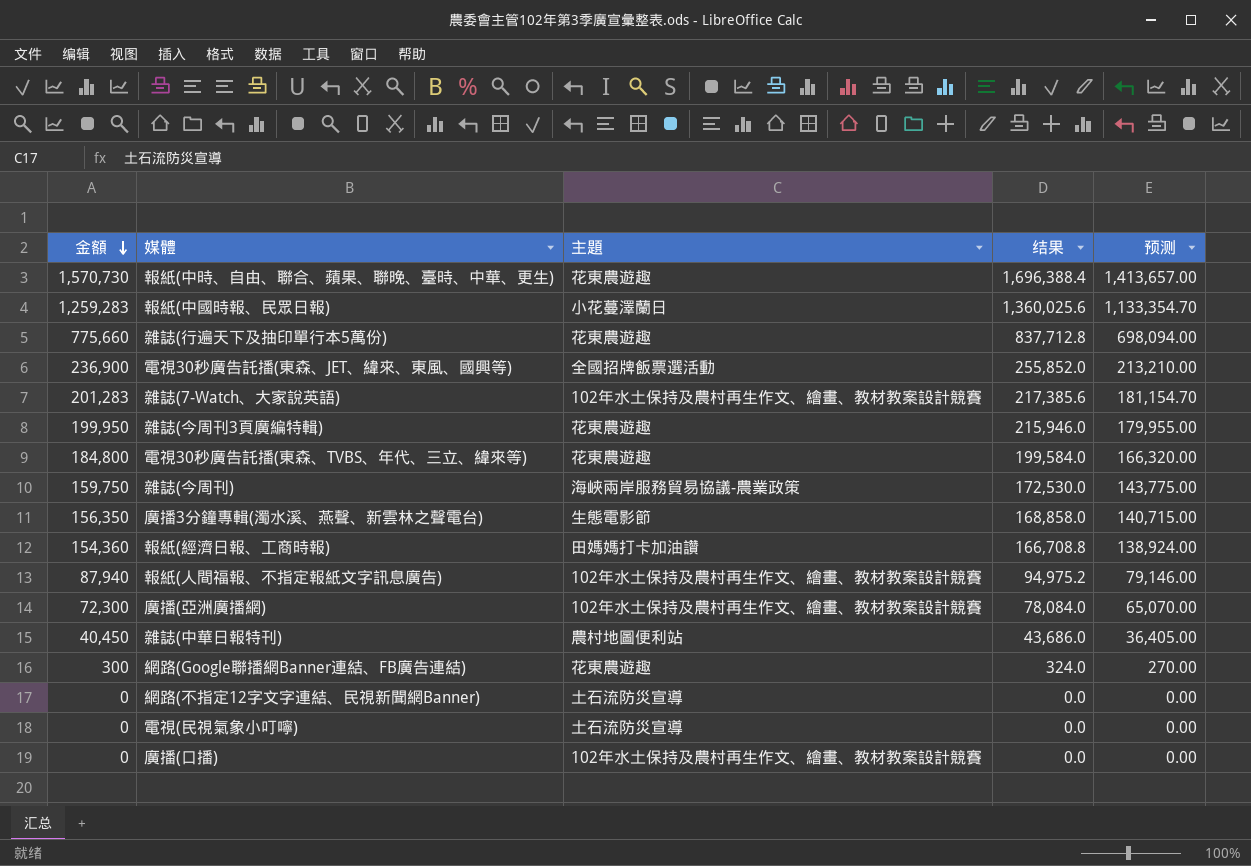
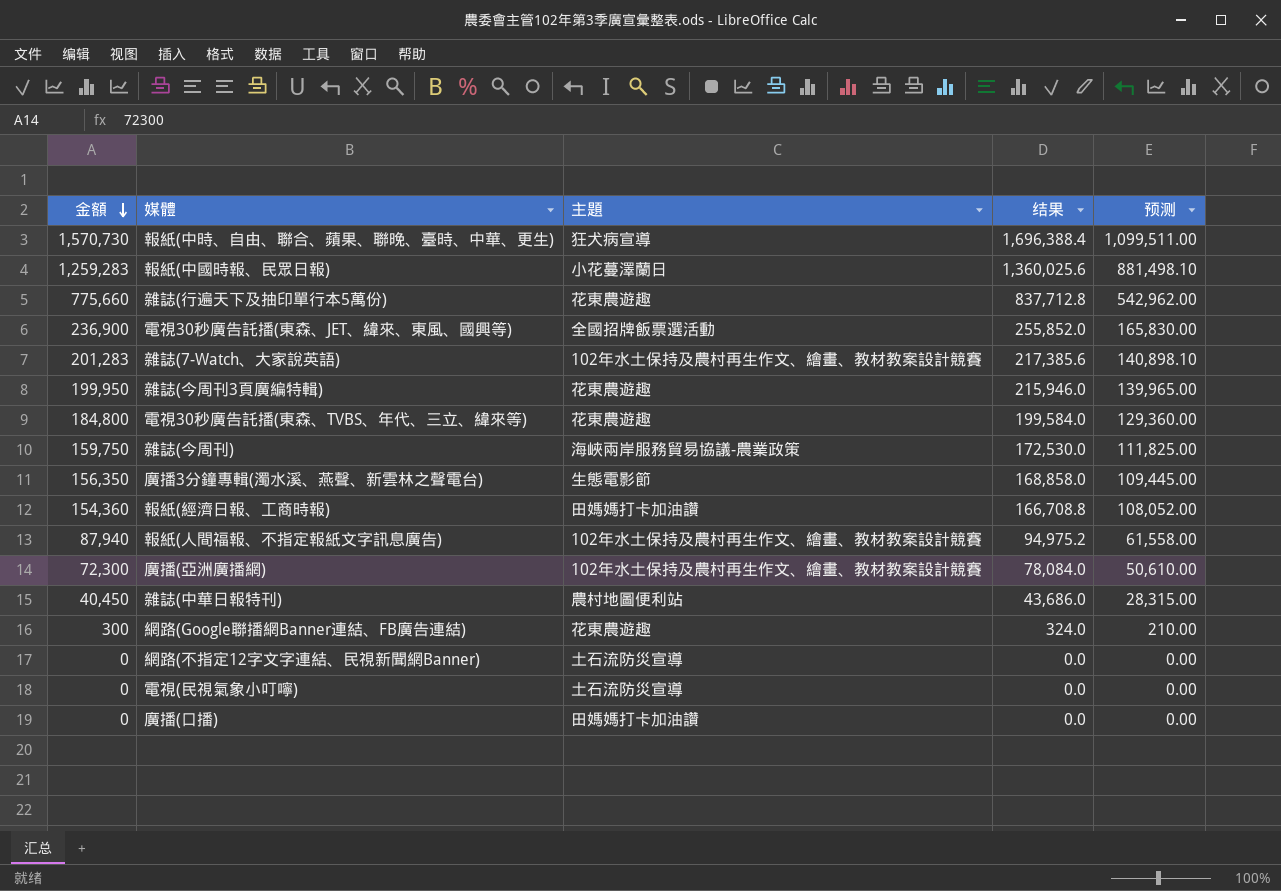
column 预测 | formula: [金額] * 0.9 -> [金額] * 0.7
報紙(中時、自由、聯合、蘋果、聯晚、臺時、中華、更生) | 主題: 花東農遊趣 -> 狂犬病宣導
廣播(口播) | 主題: 102年水土保持及農村再生作文、繪畫、教材教案設計競賽 -> 田媽媽打卡加油讚

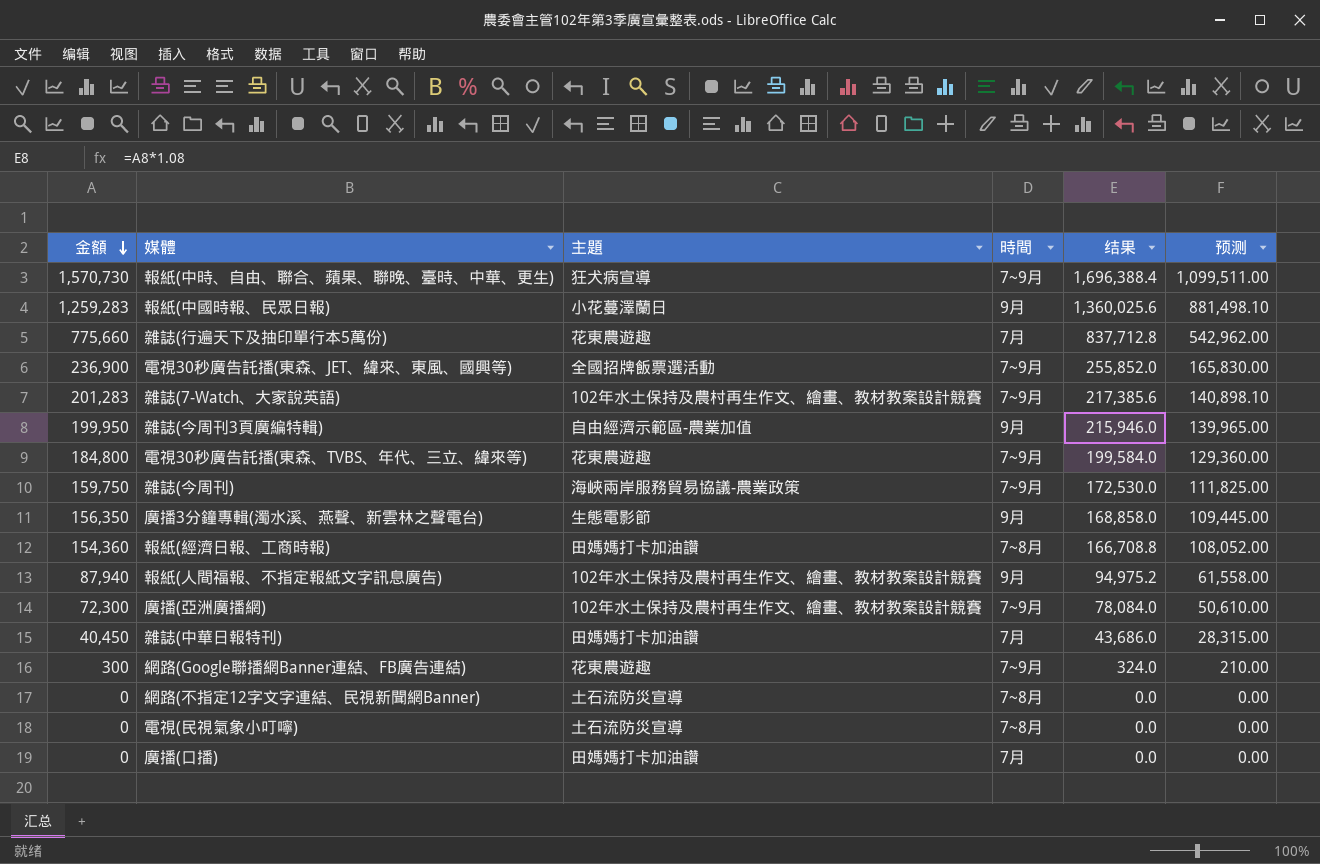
column 時間 | position: none -> 4
雜誌(今周刊3頁廣編特輯) | 主題: 花東農遊趣 -> 自由經濟示範區-農業加值
雜誌(中華日報特刊) | 主題: 農村地圖便利站 -> 田媽媽打卡加油讚

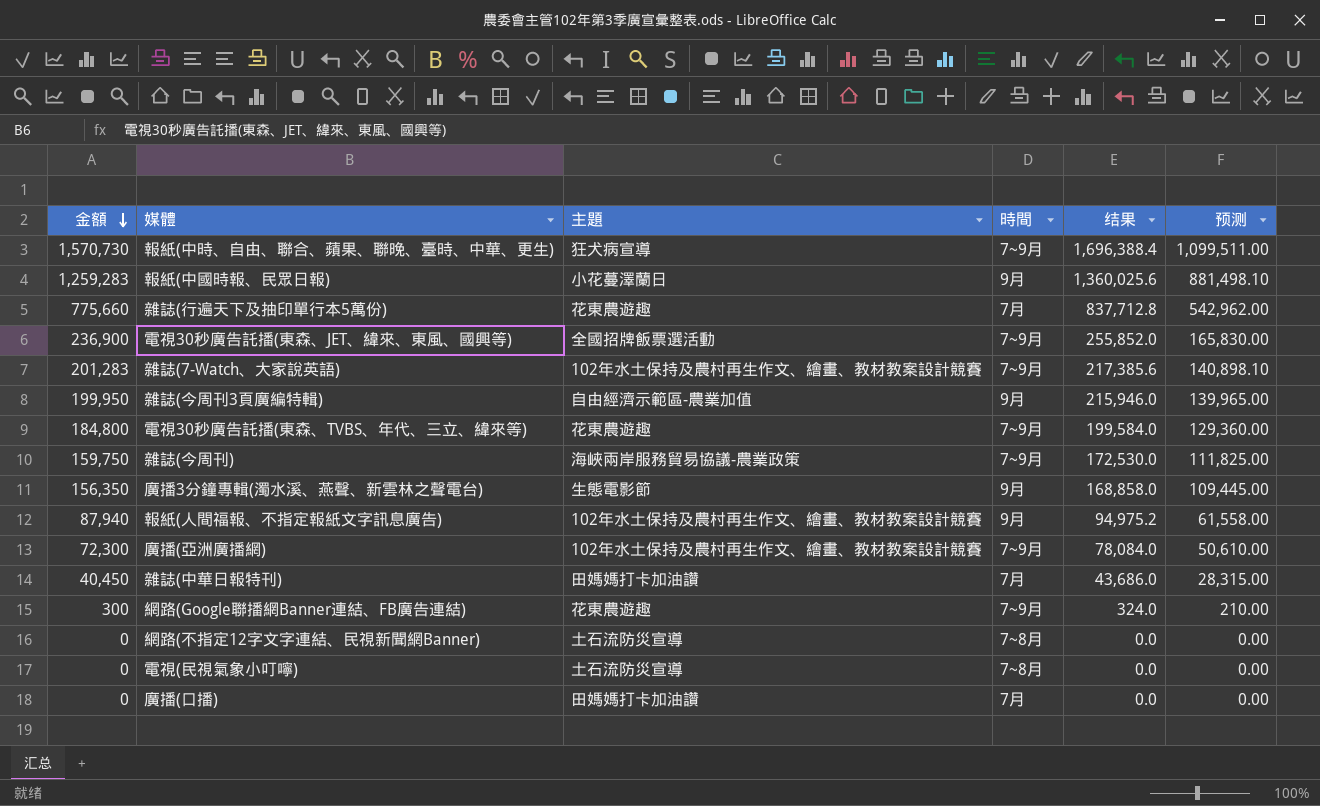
row 報紙(經濟日報、工商時報): 154,360 | 田媽媽打卡加油讚 | 7~8月 | 166,708.8 | 108,052.00 -> none

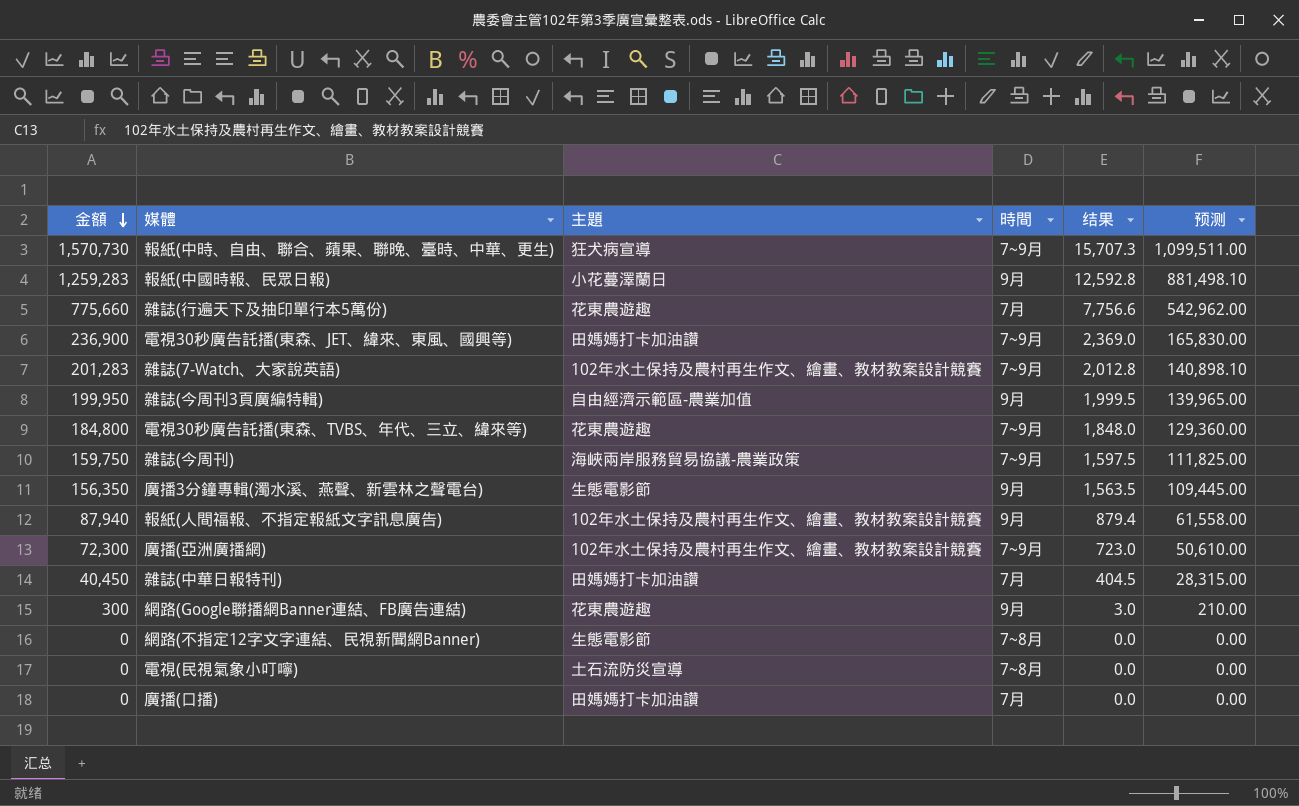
column 结果 | formula: [金額] * 1.08 -> [金額] * 0.01
電視30秒廣告託播(東森、JET、緯來、東風、國興等) | 主題: 全國招牌飯票選活動 -> 田媽媽打卡加油讚
網路(Google聯播網Banner連結、FB廣告連結) | 時間: 7~9月 -> 9月
網路(不指定12字文字連結、民視新聞網Banner) | 主題: 土石流防災宣導 -> 生態電影節

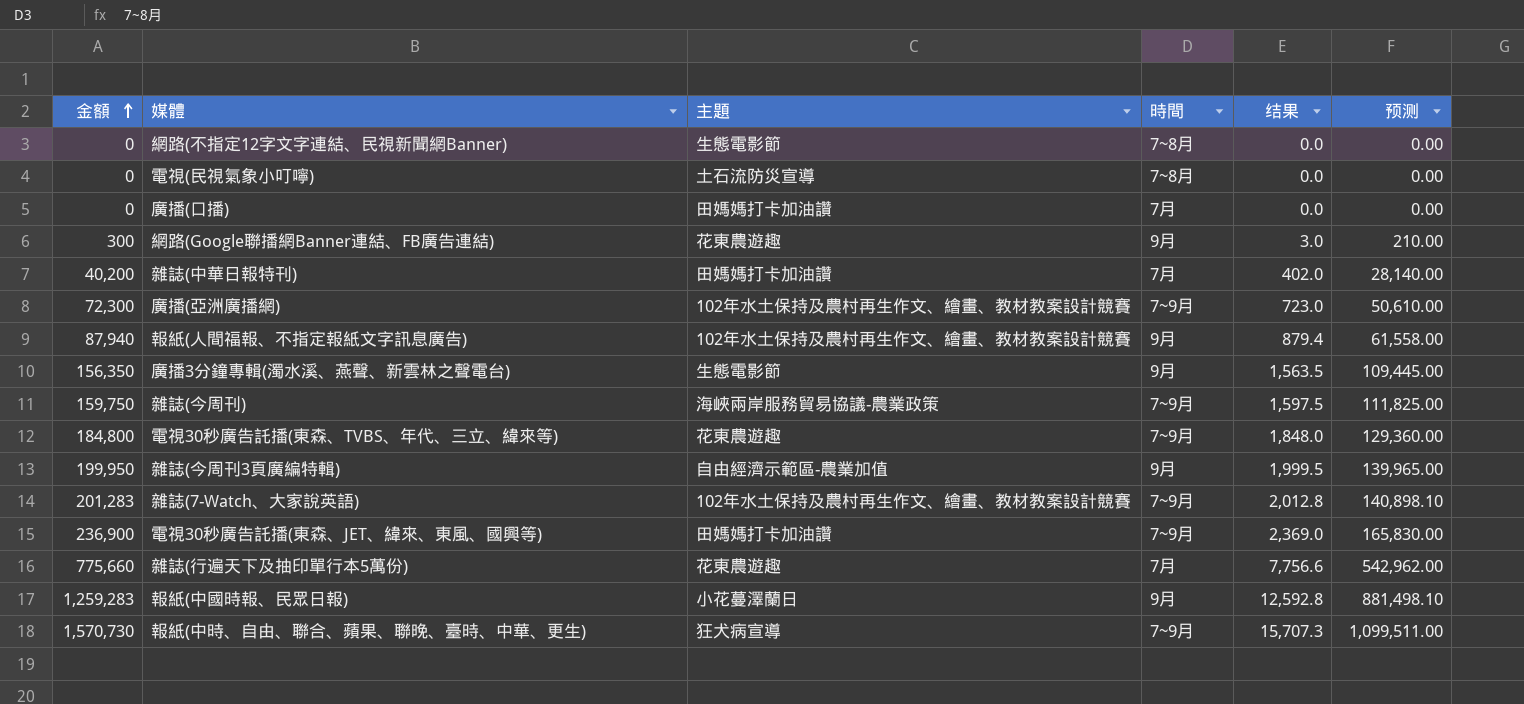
row order: 金額 descending -> 金額 ascending
雜誌(中華日報特刊) | 金額: 40,450 -> 40,200
雜誌(中華日報特刊) | 结果: 404.5 -> 402.0
雜誌(中華日報特刊) | 预测: 28,315.00 -> 28,140.00

